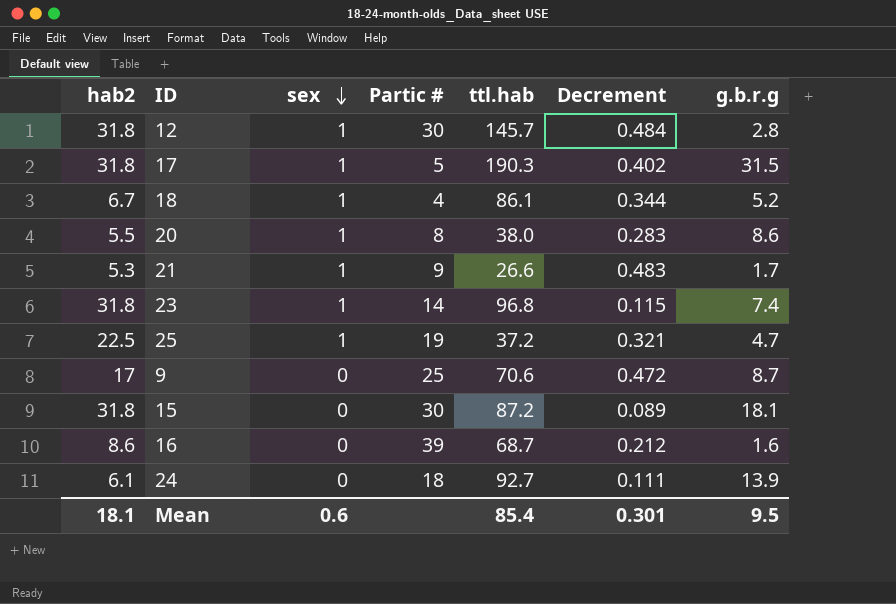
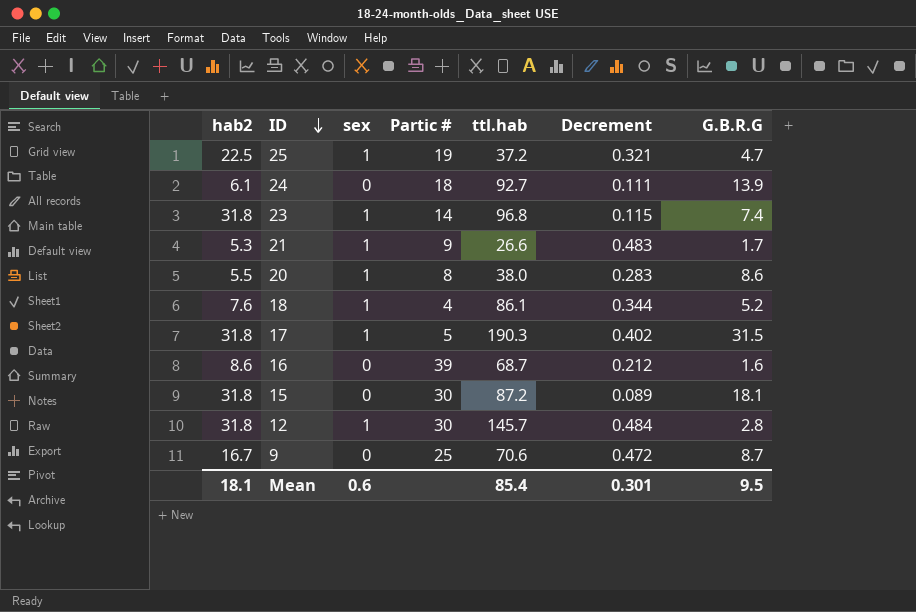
row order: sex descending -> ID descending
column name: g.b.r.g -> G.B.R.G
18 | hab2: 6.7 -> 7.6
9 | hab2: 17 -> 16.7

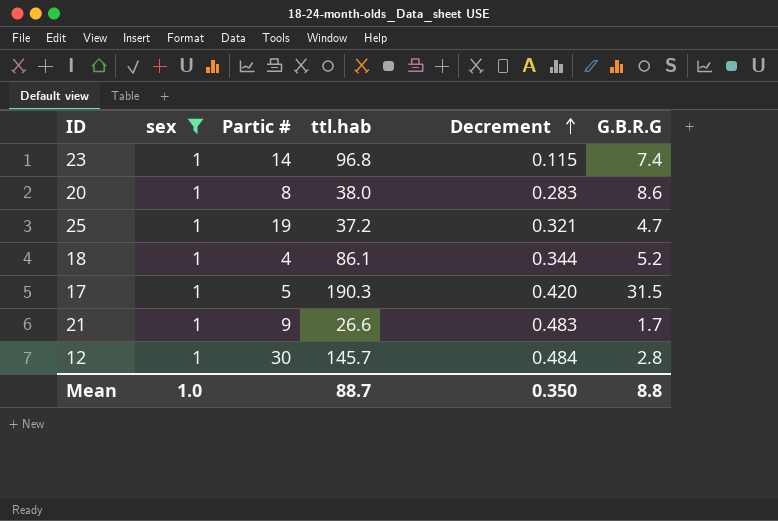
filter: none -> sex = 1
row order: ID descending -> Decrement ascending
column hab2 | position: 1 -> none
17 | Decrement: 0.402 -> 0.420
Mean | sex: 0.6 -> 1.0
Mean | ttl.hab: 85.4 -> 88.7
Mean | Decrement: 0.301 -> 0.350
Mean | G.B.R.G: 9.5 -> 8.8

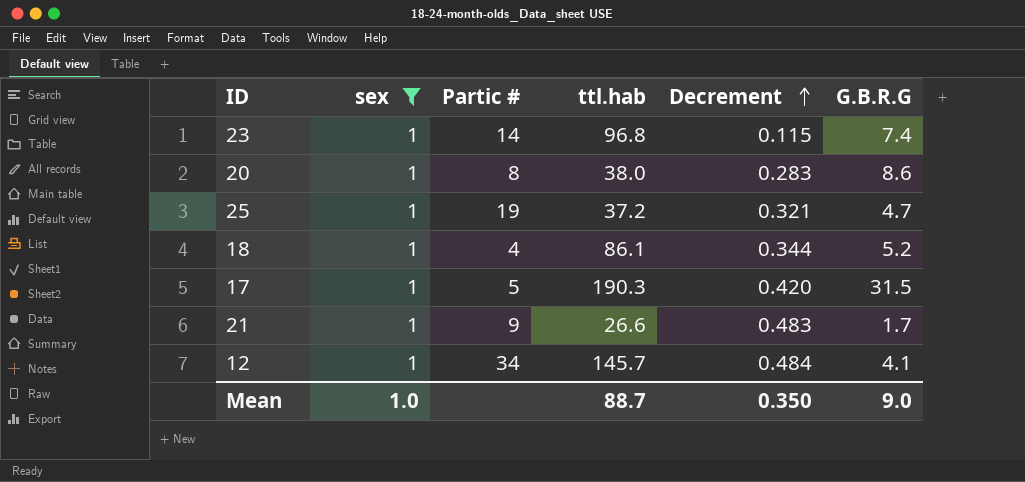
12 | Partic #: 30 -> 34
12 | G.B.R.G: 2.8 -> 4.1
Mean | G.B.R.G: 8.8 -> 9.0

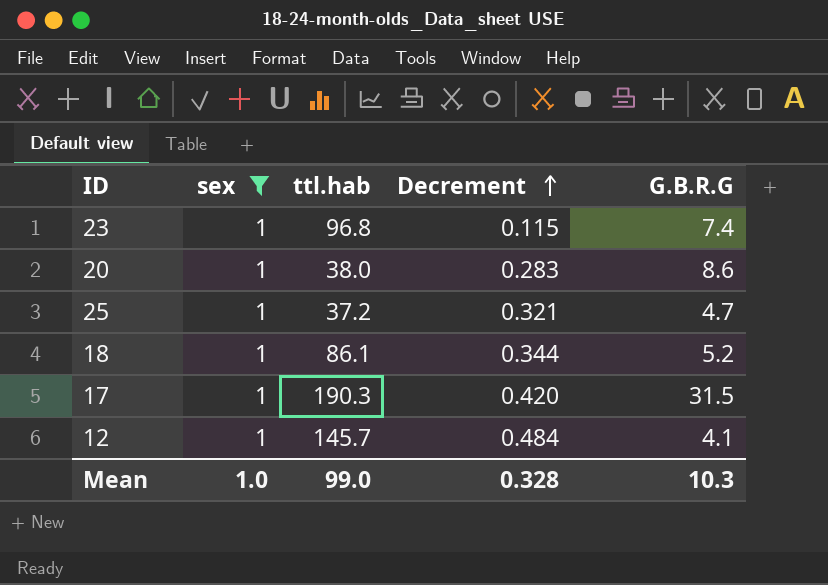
column Partic # | position: 3 -> none
row 21: 1 | 9 | 26.6 | 0.483 | 1.7 -> none
Mean | ttl.hab: 88.7 -> 99.0
Mean | Decrement: 0.350 -> 0.328
Mean | G.B.R.G: 9.0 -> 10.3

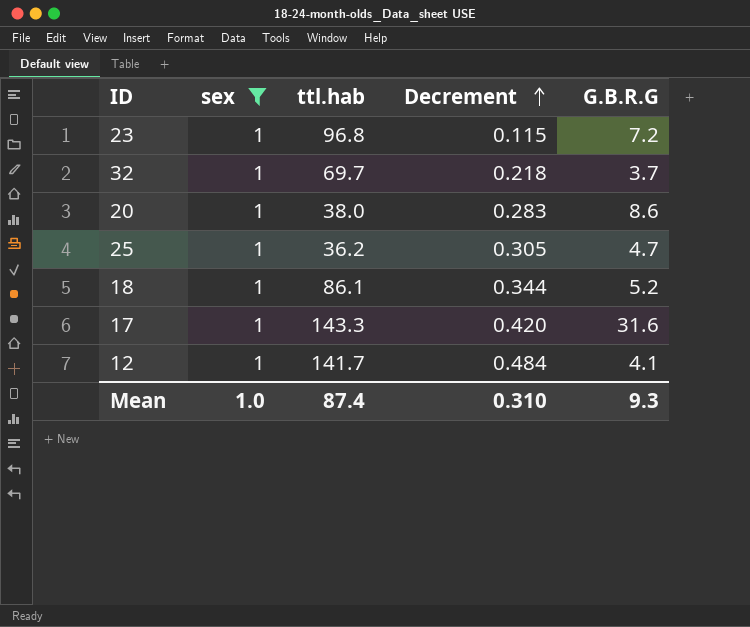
23 | G.B.R.G: 7.4 -> 7.2
row 32: none -> 1 | 69.7 | 0.218 | 3.7
25 | ttl.hab: 37.2 -> 36.2
25 | Decrement: 0.321 -> 0.305
17 | ttl.hab: 190.3 -> 143.3
17 | G.B.R.G: 31.5 -> 31.6
12 | ttl.hab: 145.7 -> 141.7
Mean | ttl.hab: 99.0 -> 87.4
Mean | Decrement: 0.328 -> 0.310
Mean | G.B.R.G: 10.3 -> 9.3

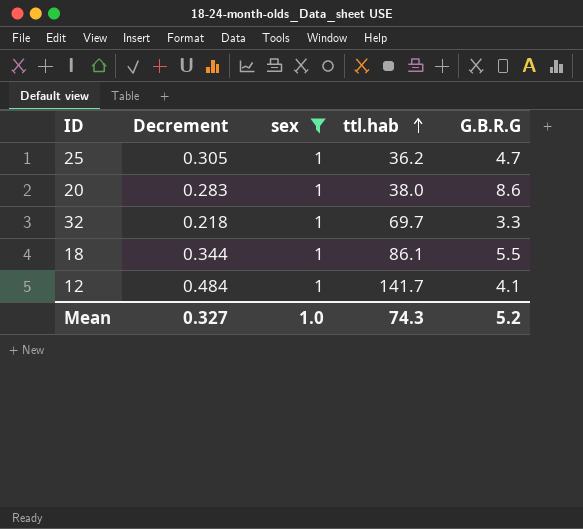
row order: Decrement ascending -> ttl.hab ascending
column Decrement | position: 4 -> 2
row 23: 1 | 96.8 | 0.115 | 7.2 -> none
row 17: 1 | 143.3 | 0.420 | 31.6 -> none
32 | G.B.R.G: 3.7 -> 3.3
18 | G.B.R.G: 5.2 -> 5.5
Mean | Decrement: 0.310 -> 0.327
Mean | ttl.hab: 87.4 -> 74.3
Mean | G.B.R.G: 9.3 -> 5.2

